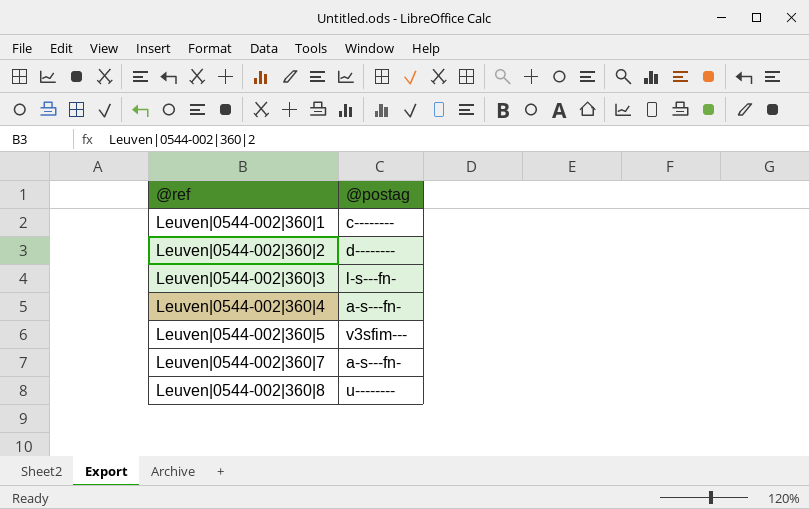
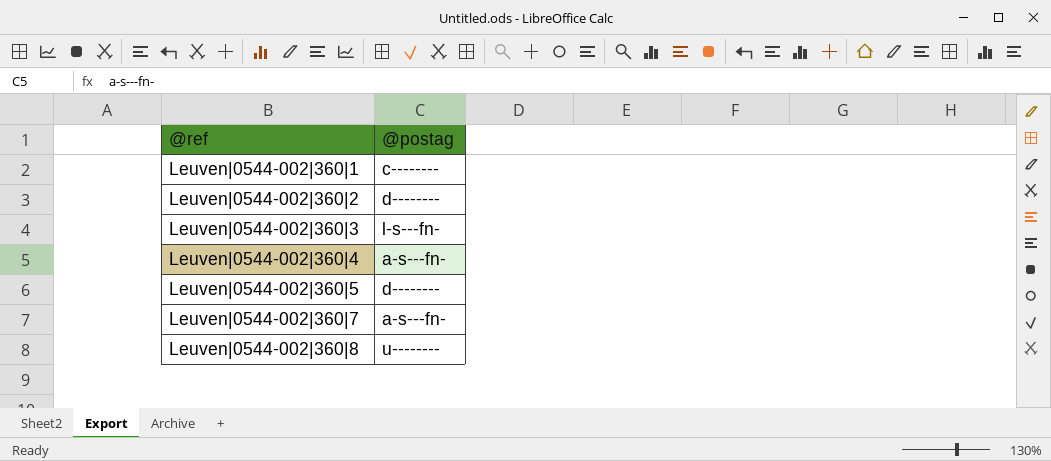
Leuven|0544-002|360|5 | @postag: v3sfim--- -> d--------

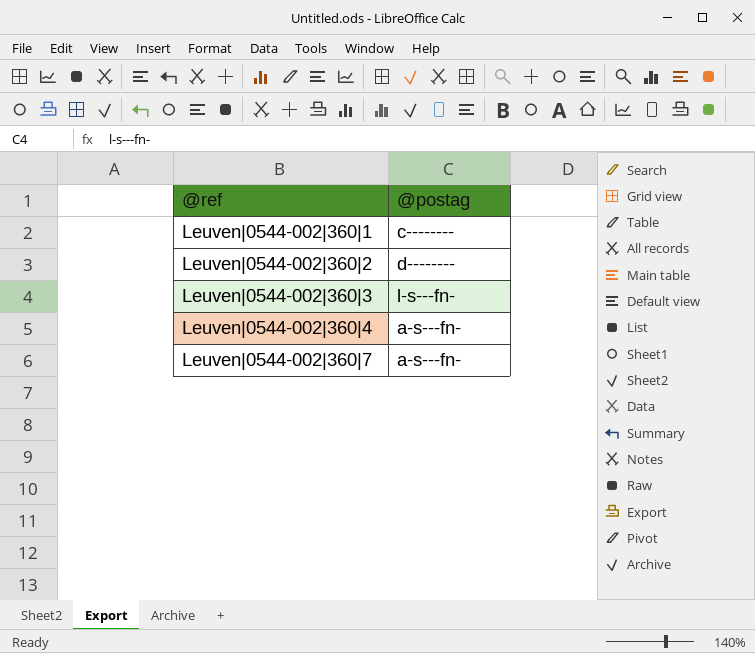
row Leuven|0544-002|360|5: d-------- -> none
row Leuven|0544-002|360|8: u-------- -> none

